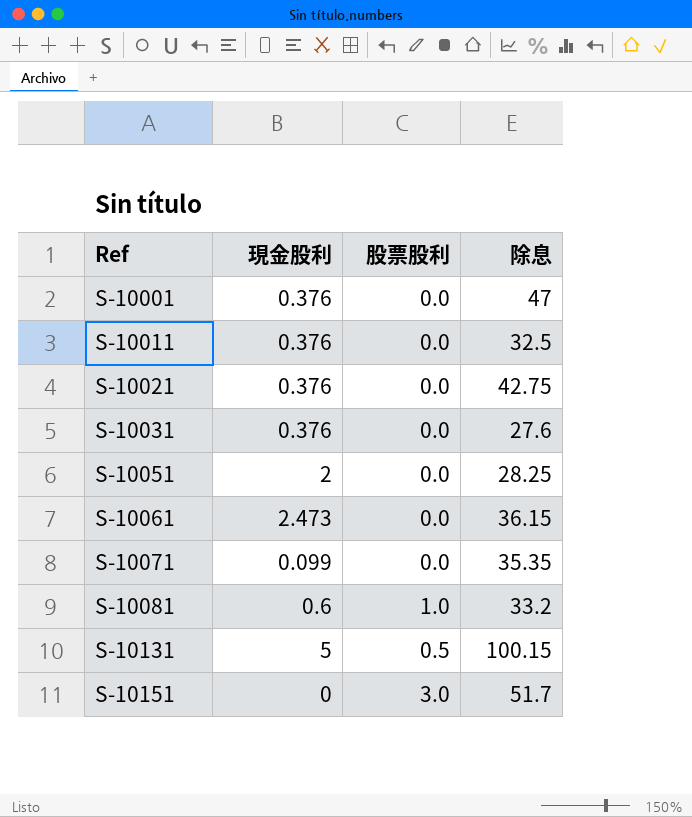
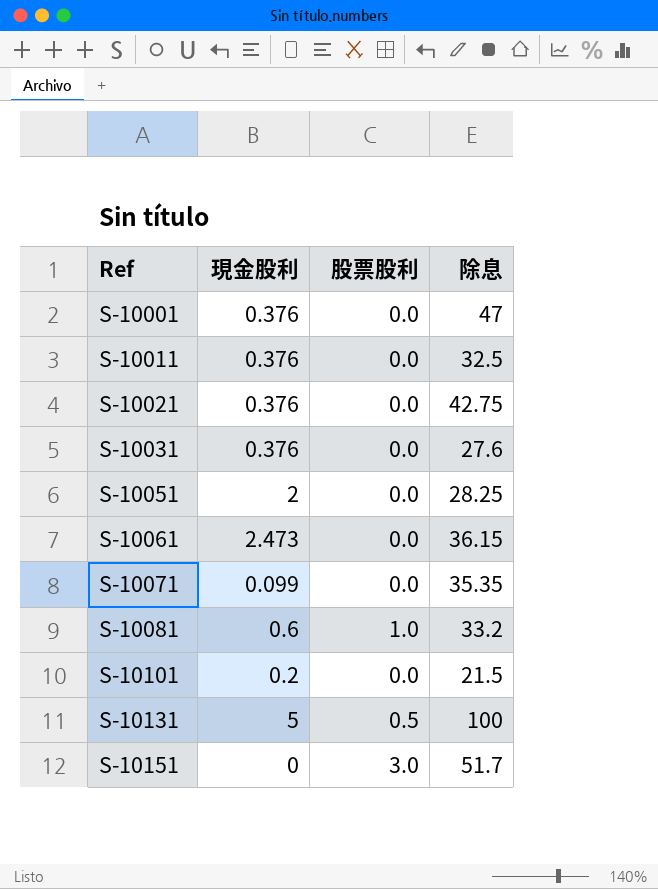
row S-10101: none -> 0.2 | 0.0 | 21.5
S-10131 | 除息: 100.15 -> 100

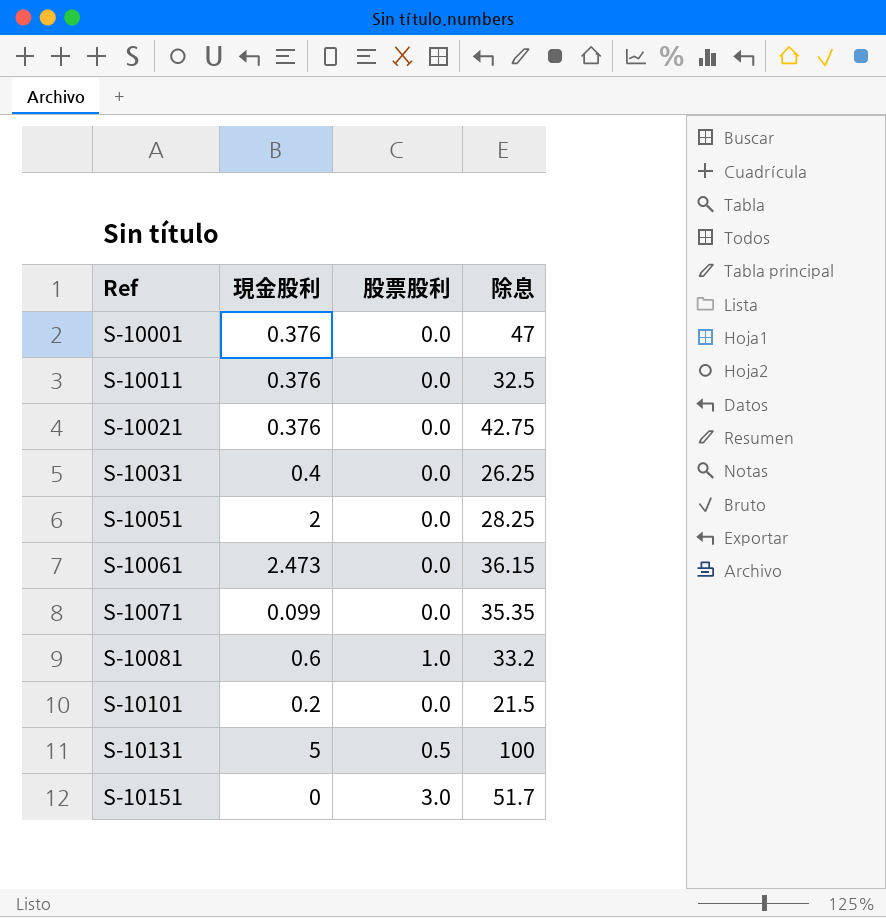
S-10031 | 現金股利: 0.376 -> 0.4
S-10031 | 除息: 27.6 -> 26.25

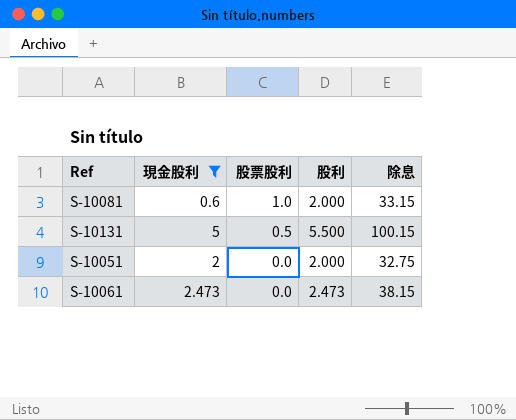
filter: none -> 現金股利 >= 0.6
row order: Ref ascending -> 股票股利 descending
column 股利 | position: none -> 4
S-10081 | 除息: 33.2 -> 33.15
S-10131 | 除息: 100 -> 100.15
S-10051 | 除息: 28.25 -> 32.75
S-10061 | 除息: 36.15 -> 38.15

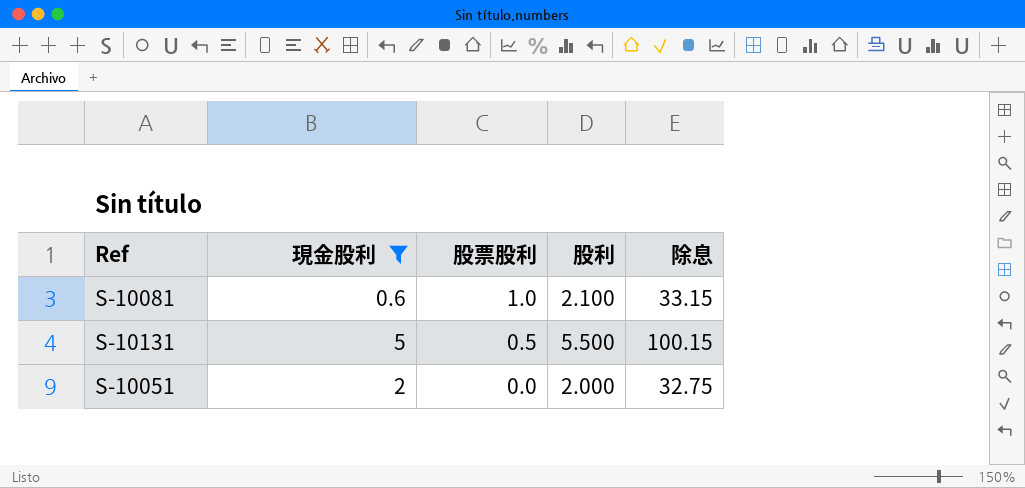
row S-10061: 2.473 | 0.0 | 2.473 | 38.15 -> none
S-10081 | 股利: 2.000 -> 2.100

